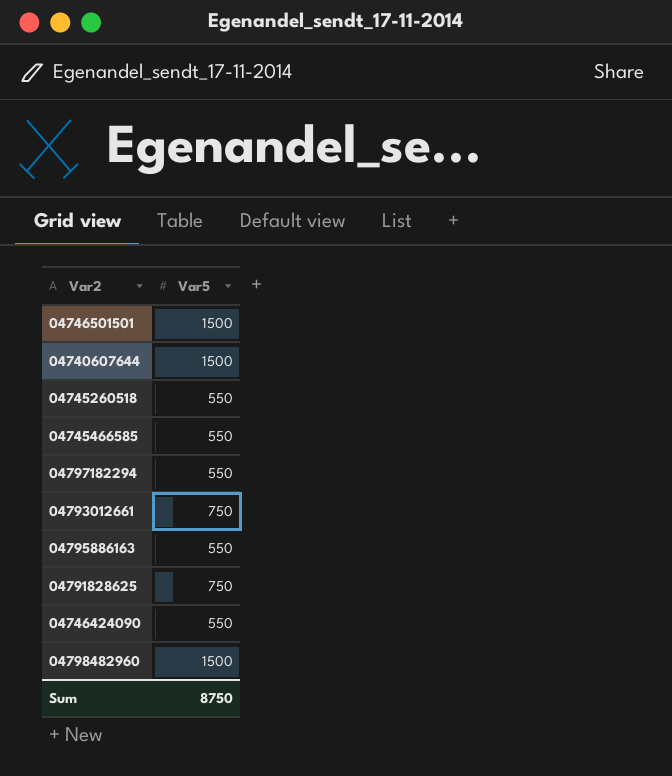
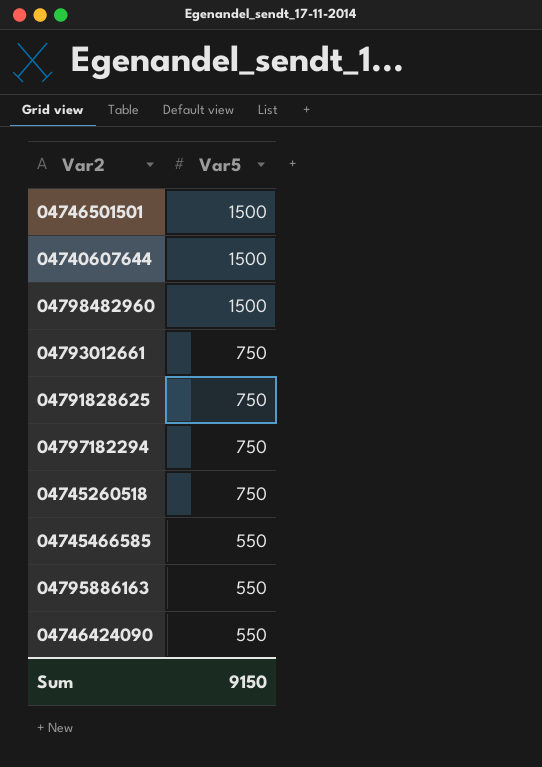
row order: none -> Var5 descending
04797182294 | Var5: 550 -> 750
04745260518 | Var5: 550 -> 750
Sum | Var5: 8750 -> 9150

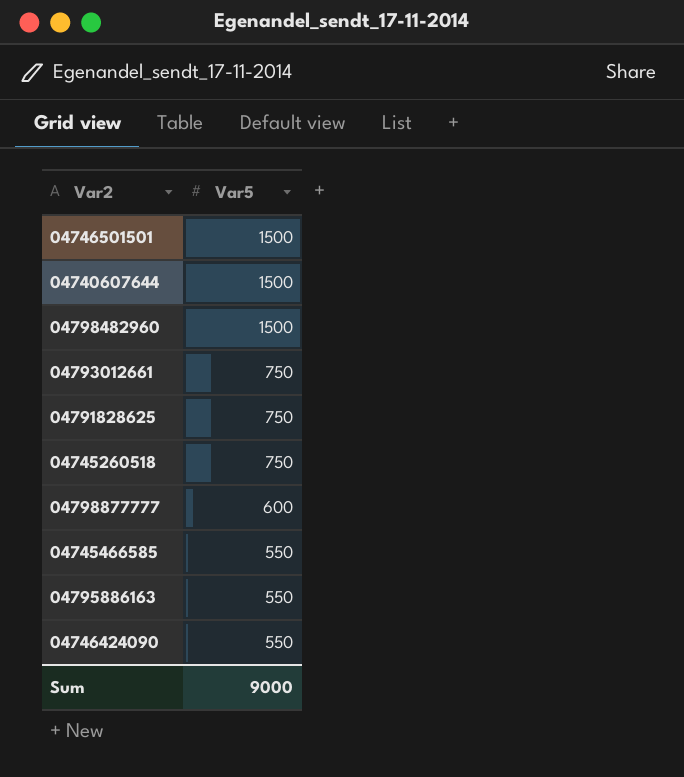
row 04797182294: 750 -> none
row 04798877777: none -> 600
Sum | Var5: 9150 -> 9000

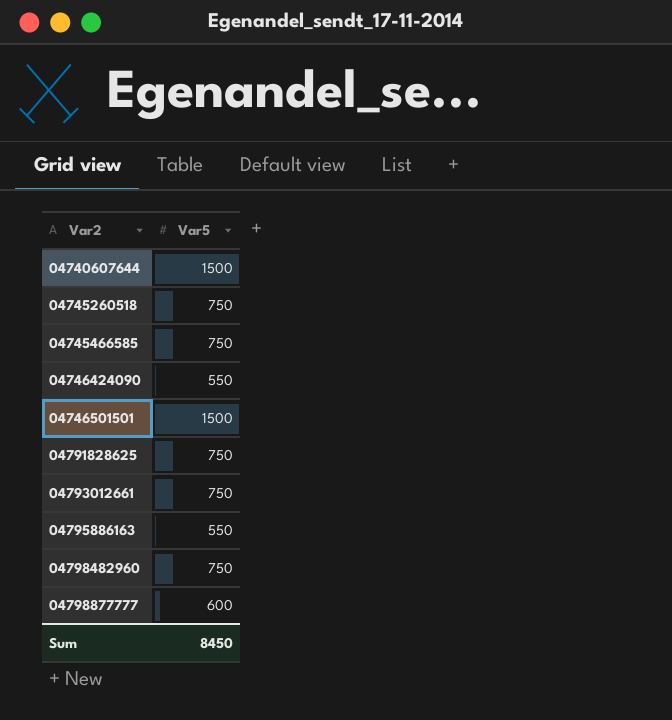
row order: Var5 descending -> Var2 ascending
04745466585 | Var5: 550 -> 750
04798482960 | Var5: 1500 -> 750
Sum | Var5: 9000 -> 8450

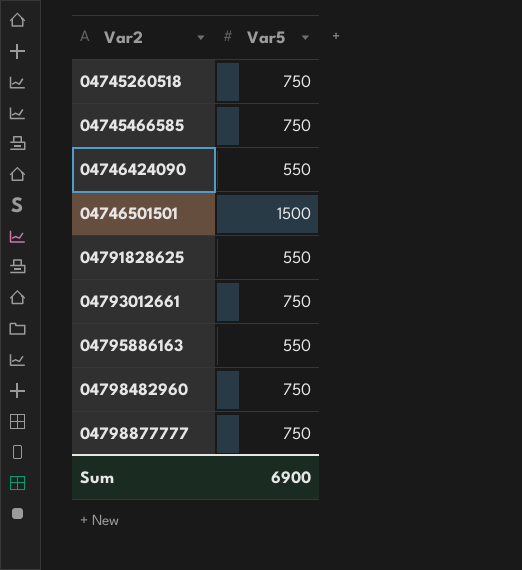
row 04740607644: 1500 -> none
04791828625 | Var5: 750 -> 550
04798877777 | Var5: 600 -> 750
Sum | Var5: 8450 -> 6900

